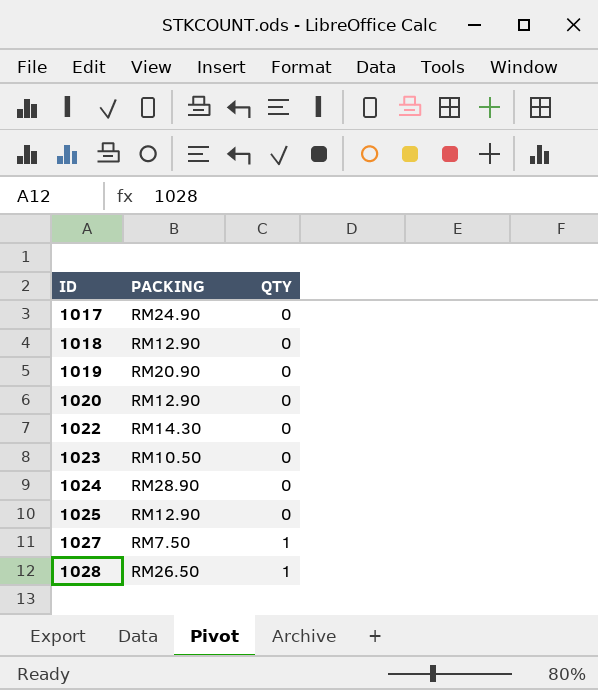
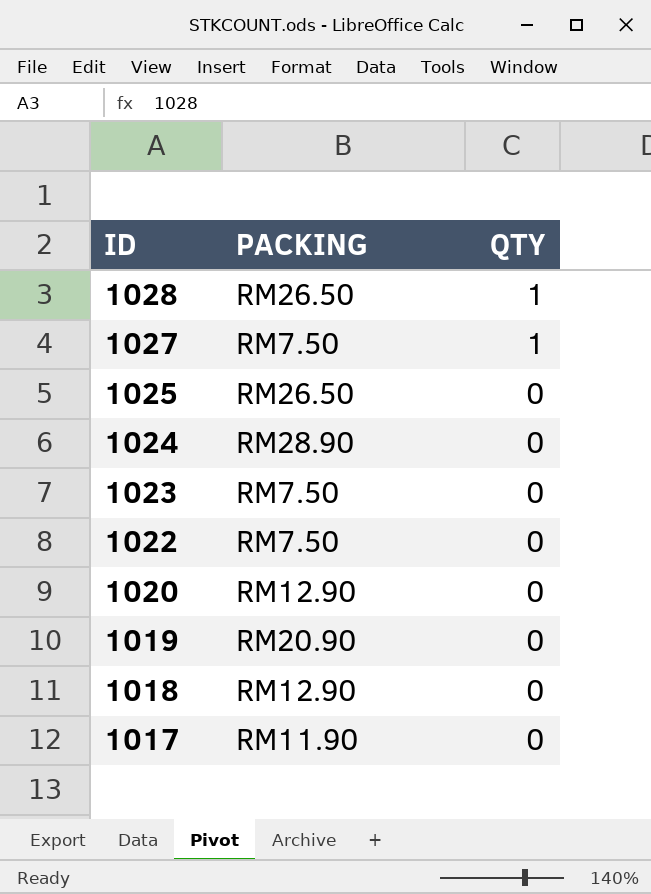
row order: ID ascending -> ID descending
1025 | PACKING: RM12.90 -> RM26.50
1023 | PACKING: RM10.50 -> RM7.50
1022 | PACKING: RM14.30 -> RM7.50
1017 | PACKING: RM24.90 -> RM11.90

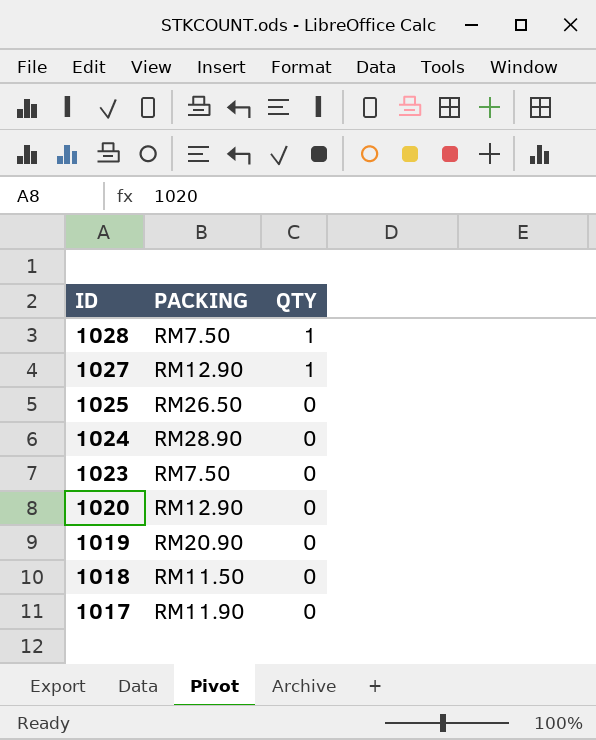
row 1022: RM7.50 | 0 -> none
1028 | PACKING: RM26.50 -> RM7.50
1027 | PACKING: RM7.50 -> RM12.90
1018 | PACKING: RM12.90 -> RM11.50

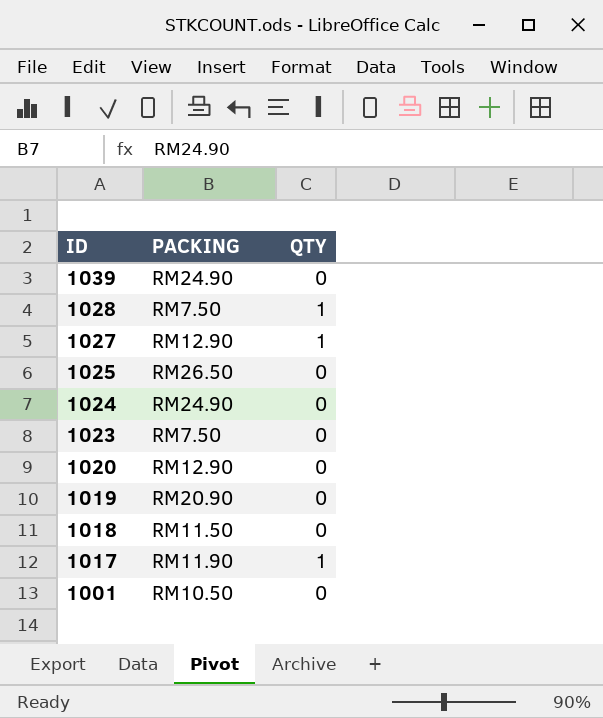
row 1039: none -> RM24.90 | 0
1024 | PACKING: RM28.90 -> RM24.90
1017 | QTY: 0 -> 1
row 1001: none -> RM10.50 | 0

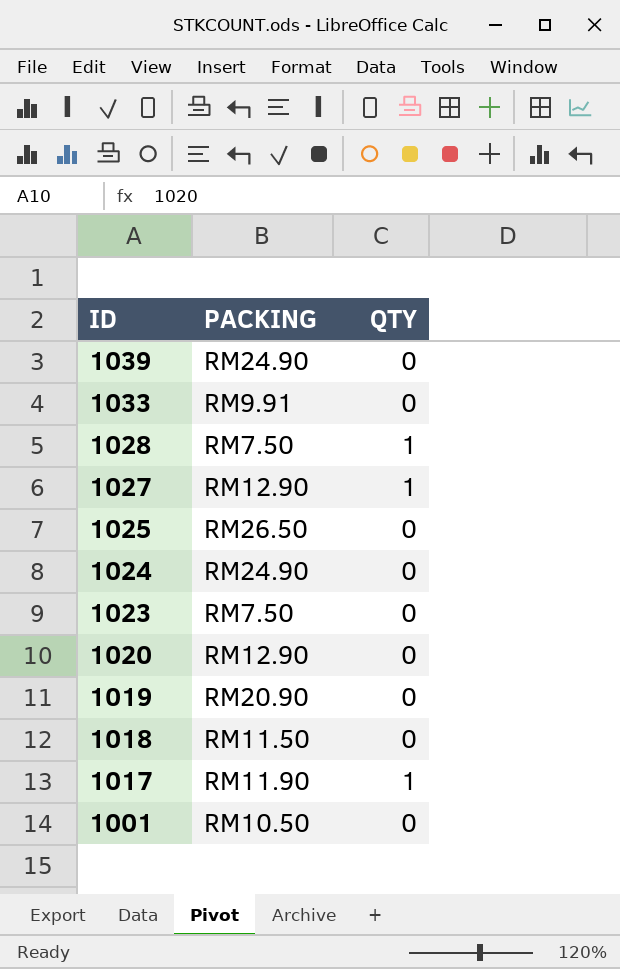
row 1033: none -> RM9.91 | 0

